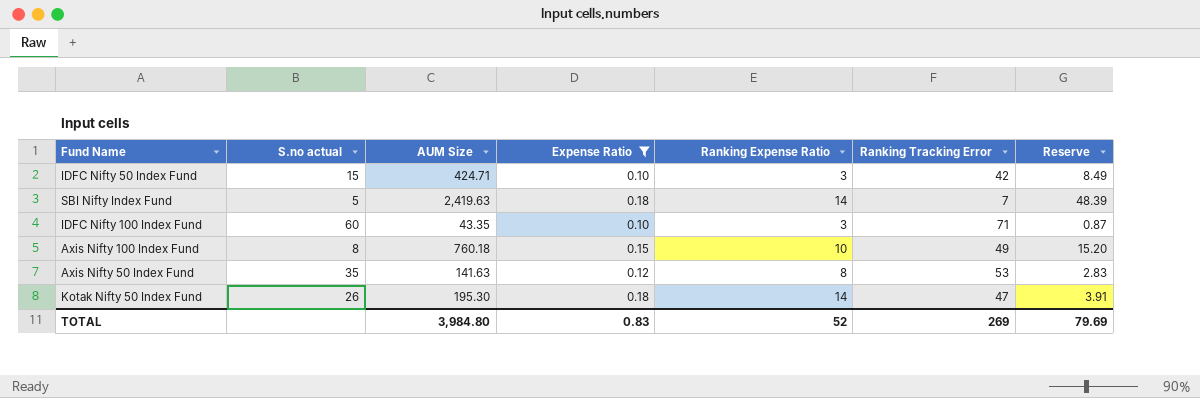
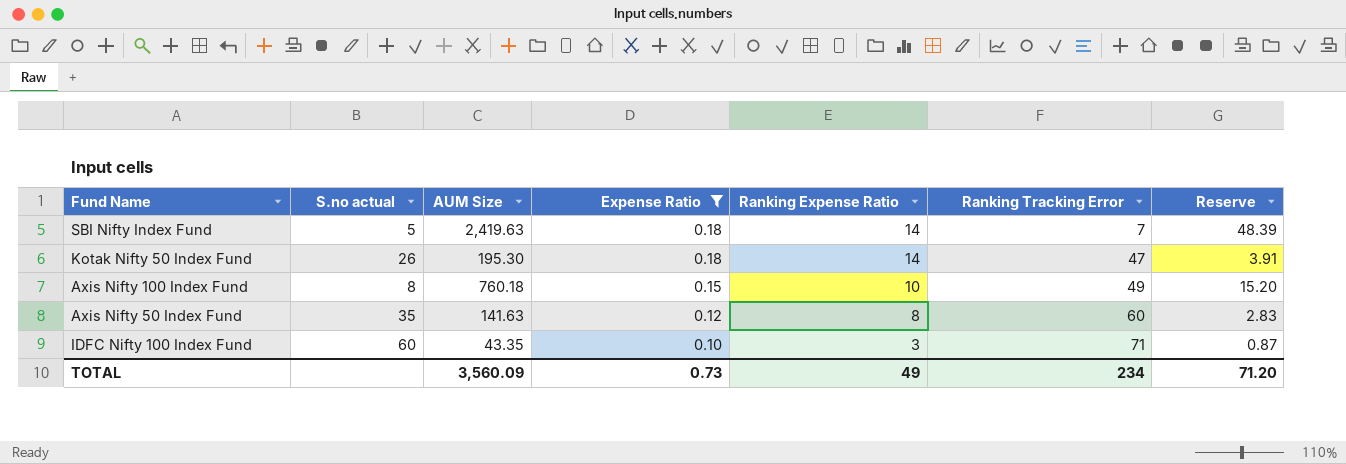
row order: none -> Expense Ratio descending
row IDFC Nifty 50 Index Fund: 15 | 424.71 | 0.10 | 3 | 42 | 8.49 -> none
Axis Nifty 50 Index Fund | Ranking Tracking Error: 53 -> 60
TOTAL | AUM Size: 3,984.80 -> 3,560.09
TOTAL | Expense Ratio: 0.83 -> 0.73
TOTAL | Ranking Expense Ratio: 52 -> 49
TOTAL | Ranking Tracking Error: 269 -> 234
TOTAL | Reserve: 79.69 -> 71.20

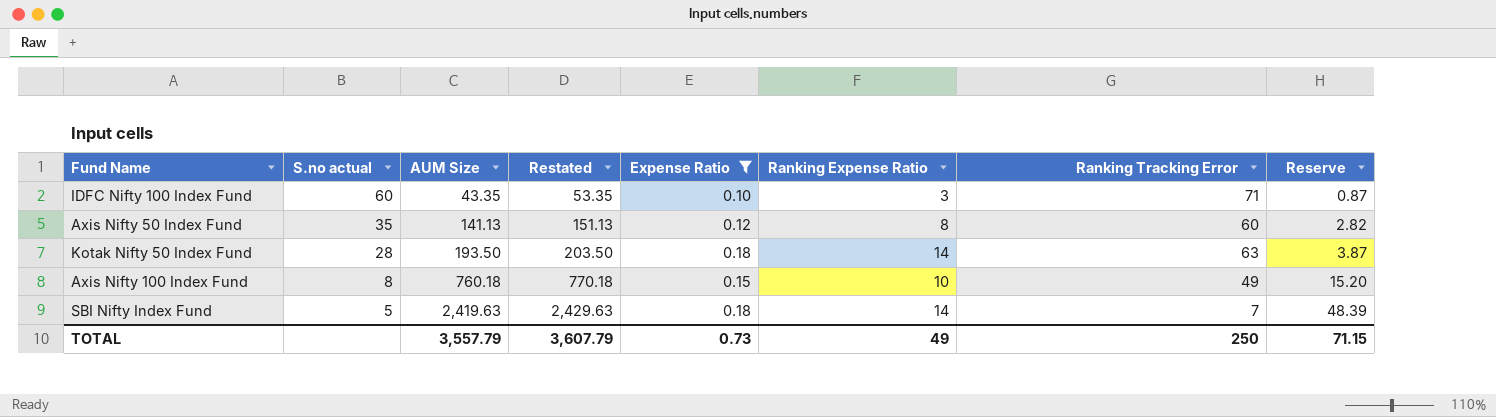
row order: Expense Ratio descending -> S.no actual descending
column Restated | formula: none -> [AUM Size] + 10
Axis Nifty 50 Index Fund | AUM Size: 141.63 -> 141.13
Axis Nifty 50 Index Fund | Reserve: 2.83 -> 2.82
Kotak Nifty 50 Index Fund | S.no actual: 26 -> 28
Kotak Nifty 50 Index Fund | AUM Size: 195.30 -> 193.50
Kotak Nifty 50 Index Fund | Ranking Tracking Error: 47 -> 63
Kotak Nifty 50 Index Fund | Reserve: 3.91 -> 3.87
TOTAL | AUM Size: 3,560.09 -> 3,557.79
TOTAL | Ranking Tracking Error: 234 -> 250
TOTAL | Reserve: 71.20 -> 71.15

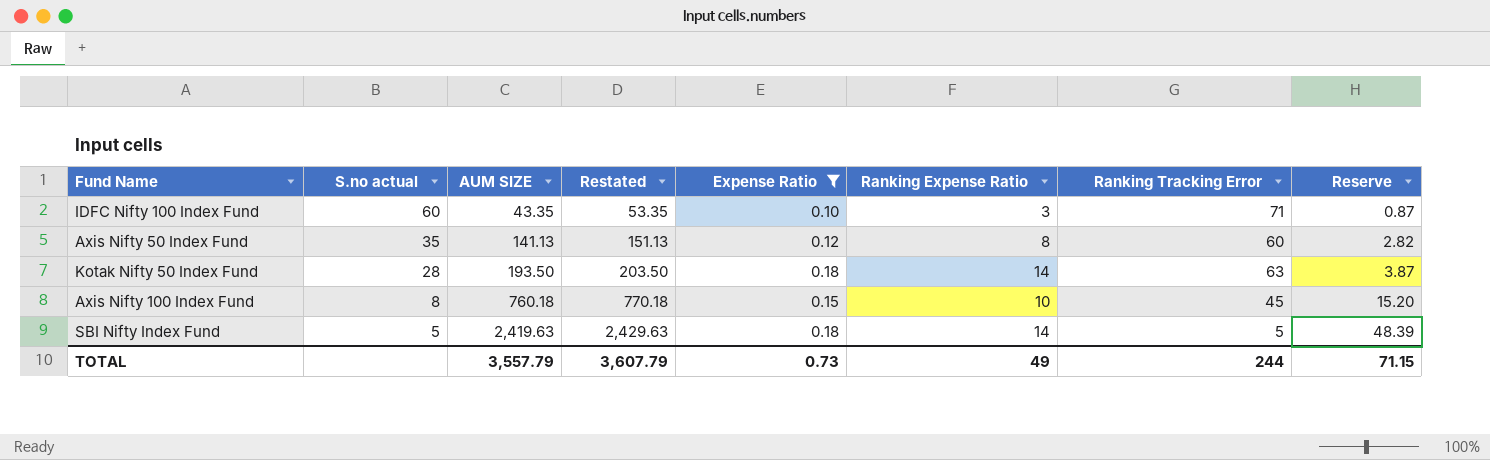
column name: AUM Size -> AUM SIZE
Axis Nifty 100 Index Fund | Ranking Tracking Error: 49 -> 45
SBI Nifty Index Fund | Ranking Tracking Error: 7 -> 5
TOTAL | Ranking Tracking Error: 250 -> 244

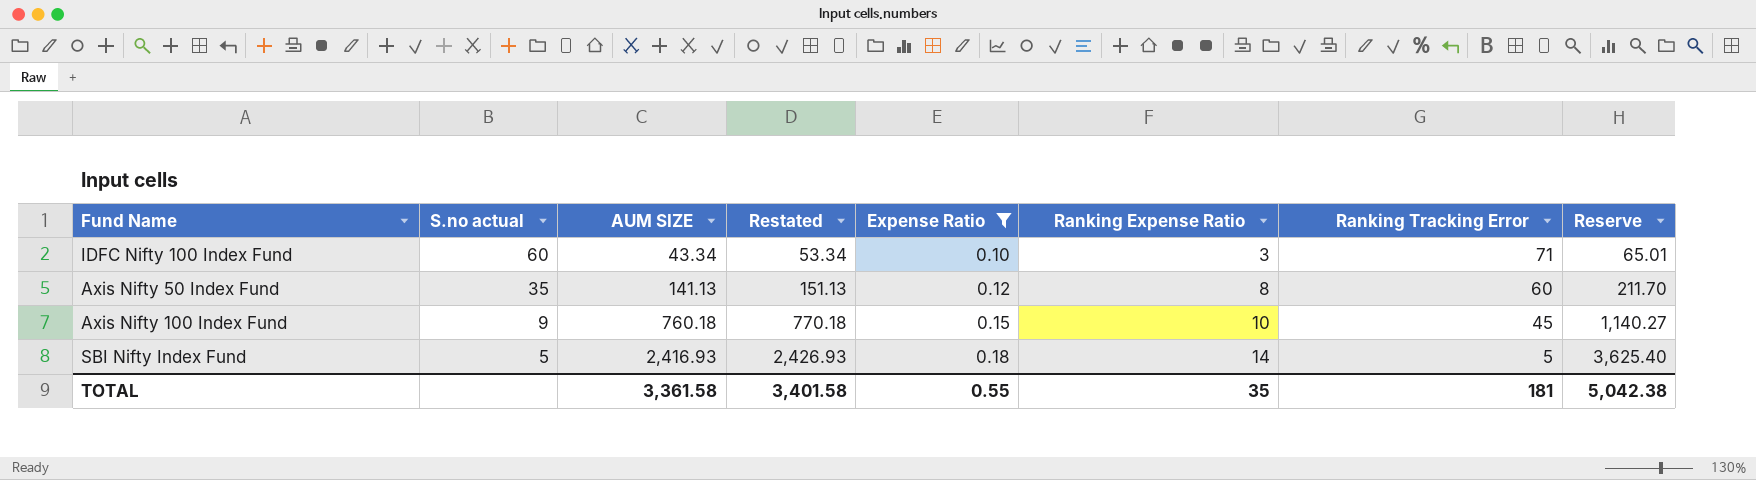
column Reserve | formula: [AUM SIZE] * 0.02 -> [AUM SIZE] * 1.5
row Kotak Nifty 50 Index Fund: 28 | 193.50 | 203.50 | 0.18 | 14 | 63 | 3.87 -> none
IDFC Nifty 100 Index Fund | AUM SIZE: 43.35 -> 43.34
IDFC Nifty 100 Index Fund | Restated: 53.35 -> 53.34
Axis Nifty 100 Index Fund | S.no actual: 8 -> 9
SBI Nifty Index Fund | AUM SIZE: 2,419.63 -> 2,416.93
SBI Nifty Index Fund | Restated: 2,429.63 -> 2,426.93
TOTAL | AUM SIZE: 3,557.79 -> 3,361.58
TOTAL | Restated: 3,607.79 -> 3,401.58
TOTAL | Expense Ratio: 0.73 -> 0.55
TOTAL | Ranking Expense Ratio: 49 -> 35
TOTAL | Ranking Tracking Error: 244 -> 181
TOTAL | Reserve: 71.15 -> 5,042.38

